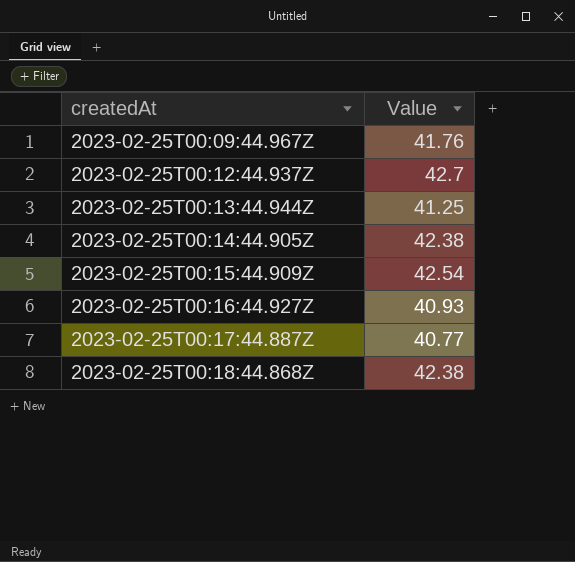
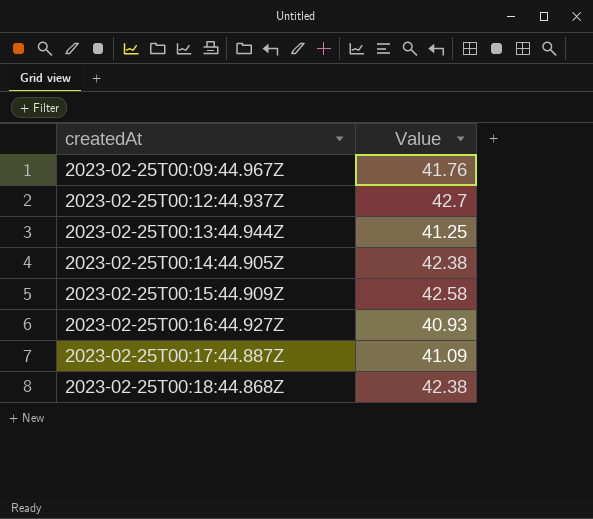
2023-02-25T00:15:44.909Z | Value: 42.54 -> 42.58
2023-02-25T00:17:44.887Z | Value: 40.77 -> 41.09

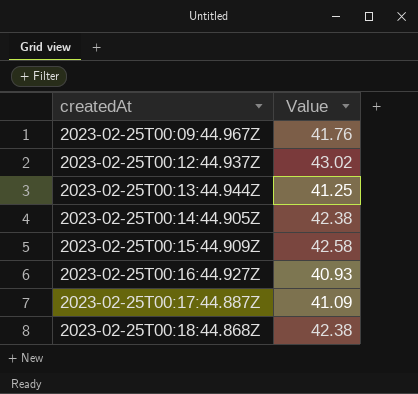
2023-02-25T00:12:44.937Z | Value: 42.7 -> 43.02

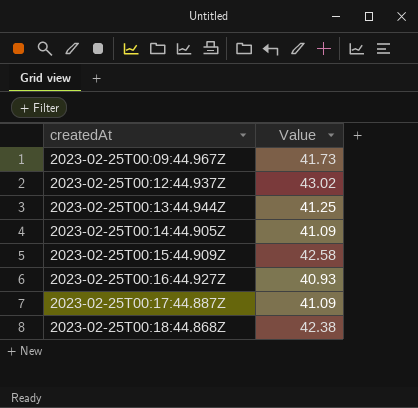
2023-02-25T00:09:44.967Z | Value: 41.76 -> 41.73
2023-02-25T00:14:44.905Z | Value: 42.38 -> 41.09

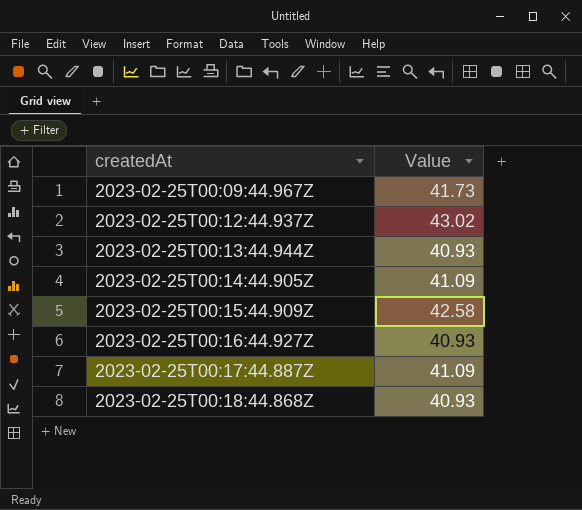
2023-02-25T00:13:44.944Z | Value: 41.25 -> 40.93
2023-02-25T00:18:44.868Z | Value: 42.38 -> 40.93

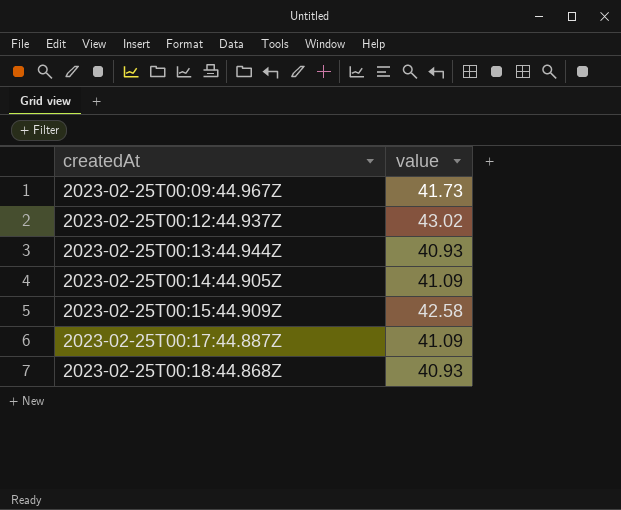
column name: Value -> value
row 2023-02-25T00:16:44.927Z: 40.93 -> none

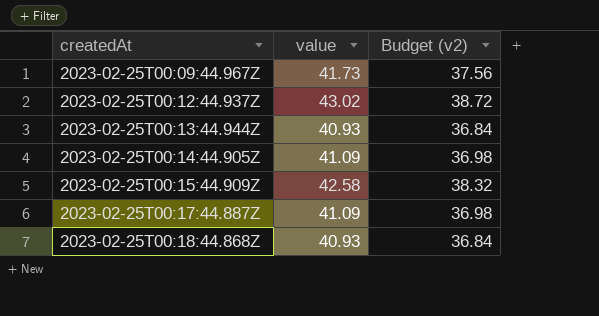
column Budget (v2) | formula: none -> [value] * 0.9

